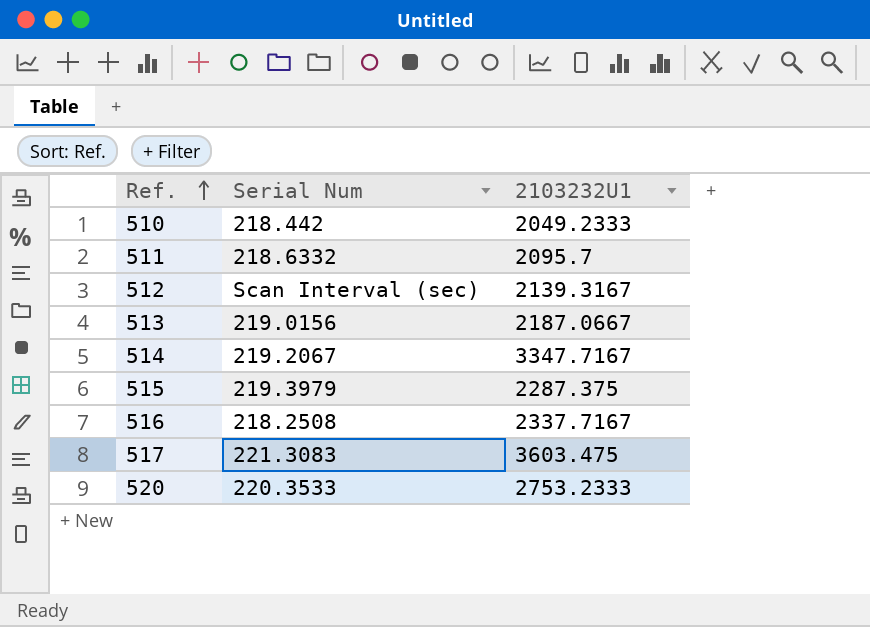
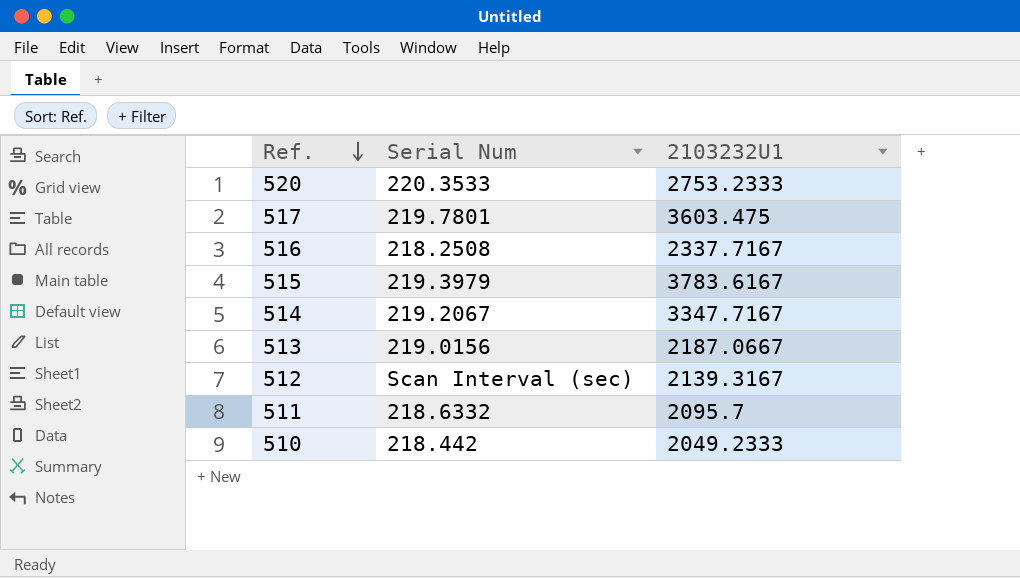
row order: Ref. ascending -> Ref. descending
517 | Serial Num: 221.3083 -> 219.7801
515 | 2103232U1: 2287.375 -> 3783.6167

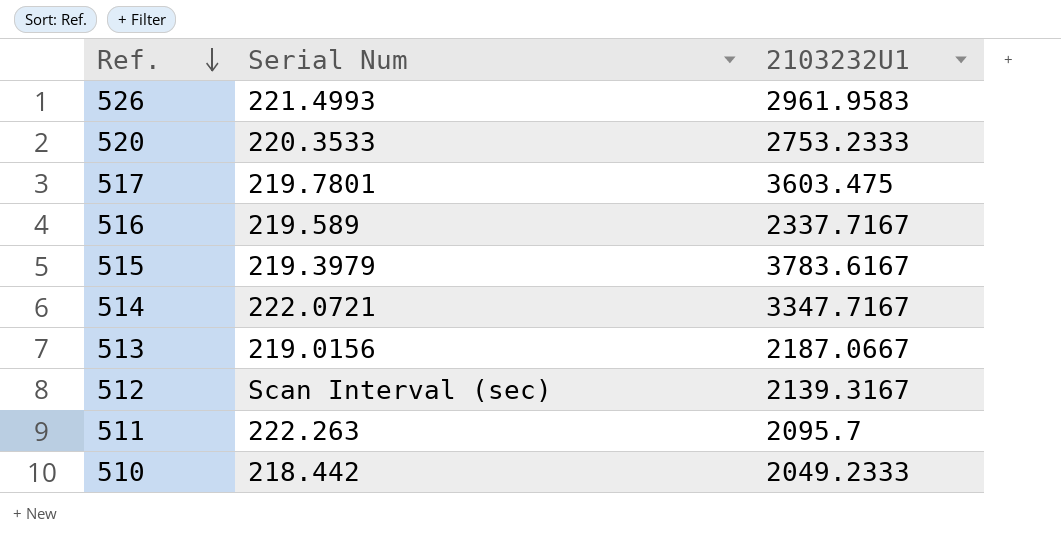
row 526: none -> 221.4993 | 2961.9583
516 | Serial Num: 218.2508 -> 219.589
514 | Serial Num: 219.2067 -> 222.0721
511 | Serial Num: 218.6332 -> 222.263

